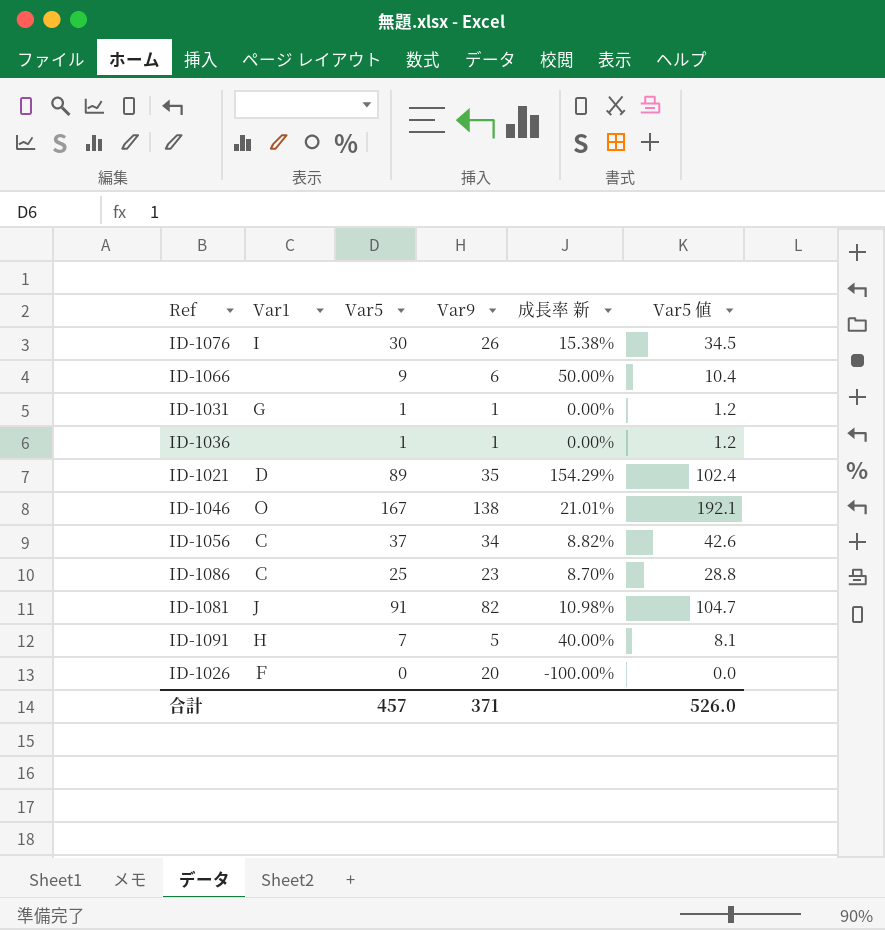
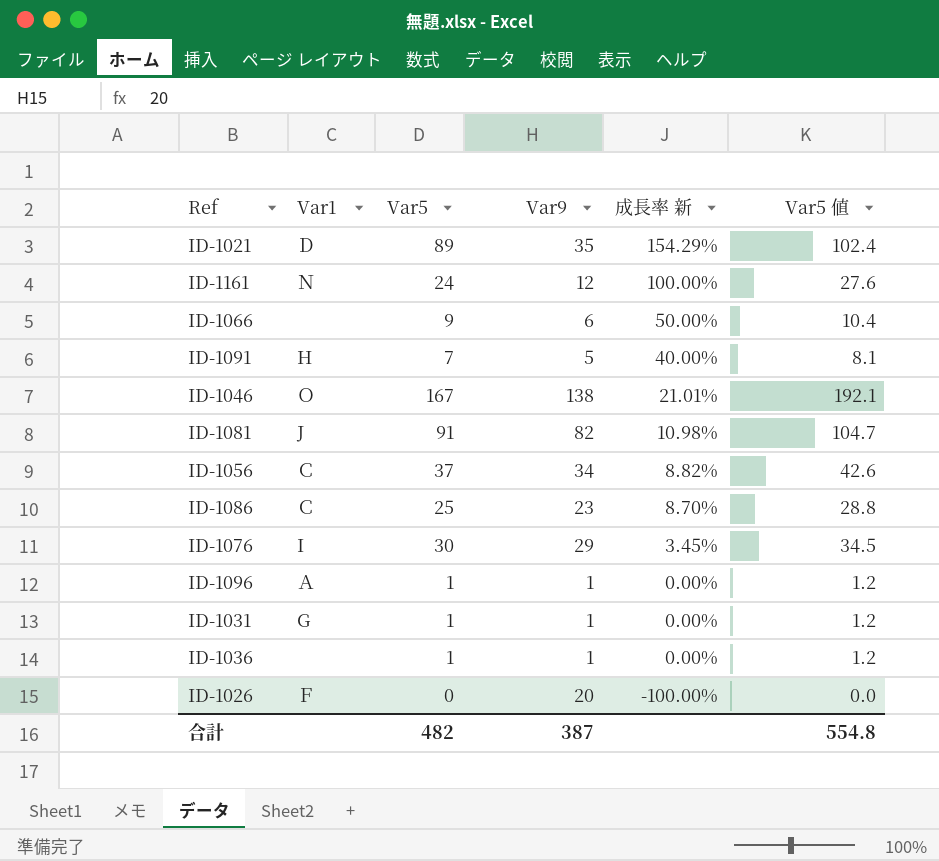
row order: none -> 成長率 新 descending
row ID-1161: none -> Ｎ | 24 | 12 | 100.00% | 27.6
ID-1076 | Var9: 26 -> 29
ID-1076 | 成長率 新: 15.38% -> 3.45%
row ID-1096: none -> Ａ | 1 | 1 | 0.00% | 1.2
合計 | Var5: 457 -> 482
合計 | Var9: 371 -> 387
合計 | Var5 値: 526.0 -> 554.8

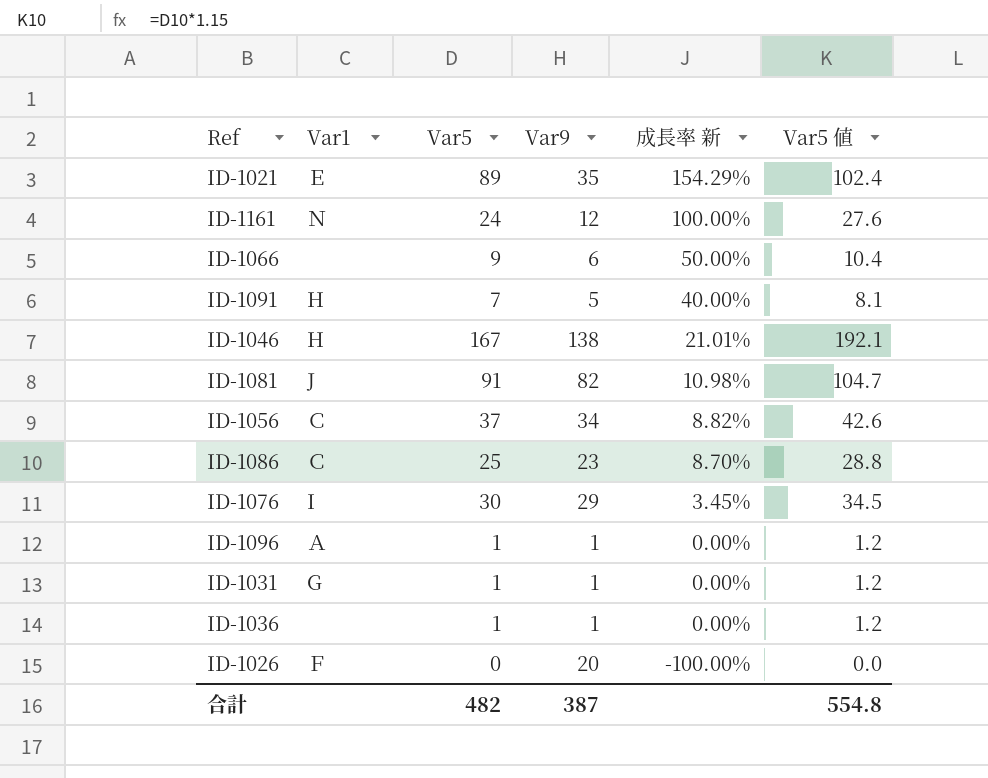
ID-1021 | Var1: Ｄ -> Ｅ
ID-1046 | Var1: Ｏ -> H

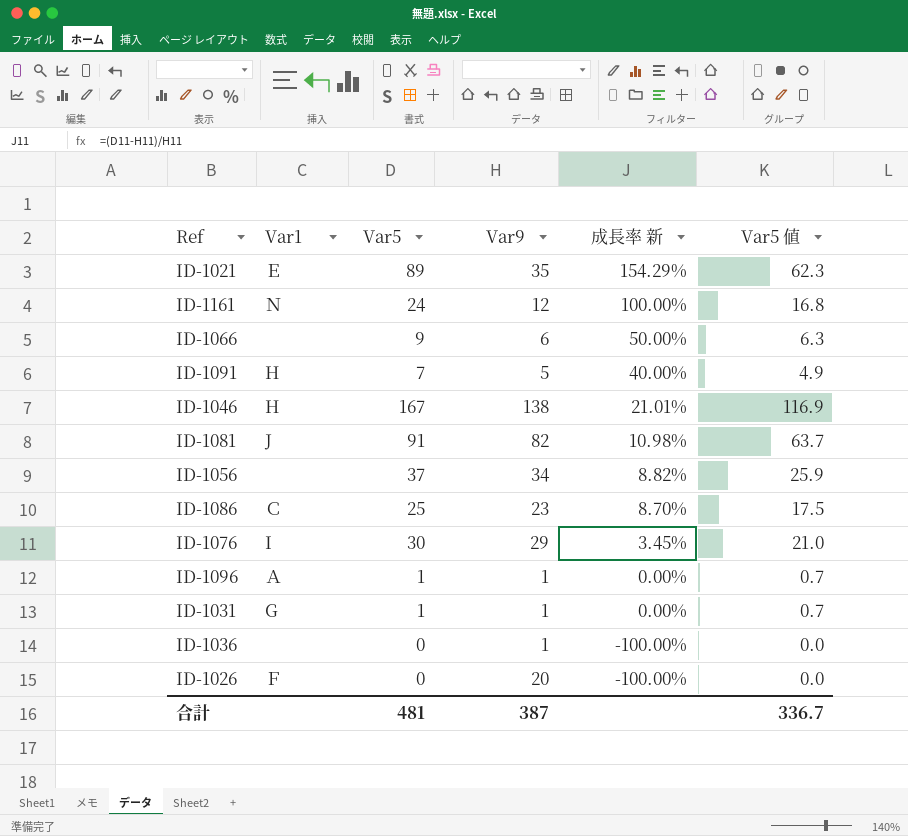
column Var5 値 | formula: [Var5] * 1.15 -> [Var5] * 0.7
ID-1056 | Var1: Ｃ -> none
ID-1036 | Var5: 1 -> 0
ID-1036 | 成長率 新: 0.00% -> -100.00%
合計 | Var5: 482 -> 481
合計 | Var5 値: 554.8 -> 336.7

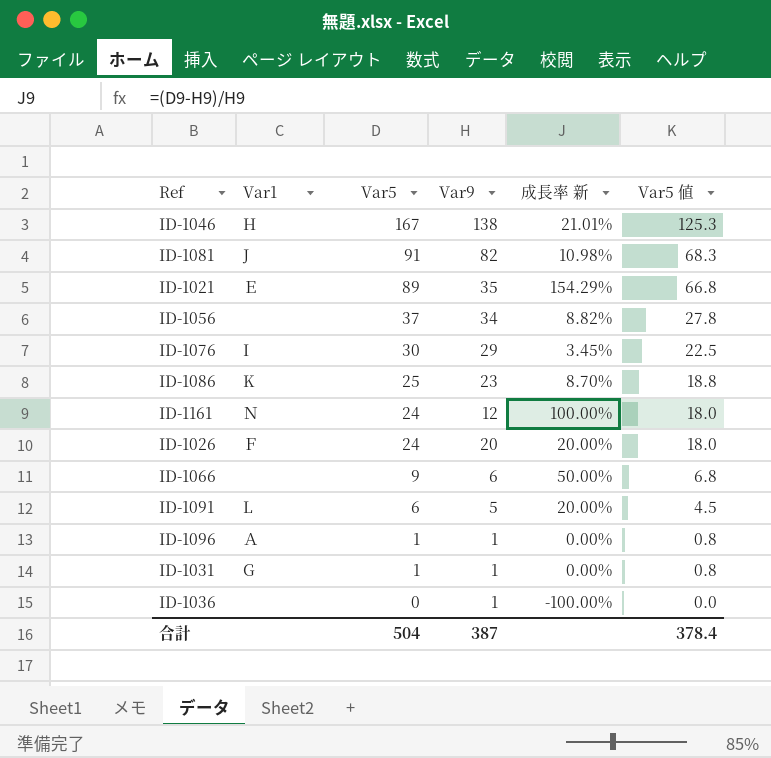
row order: 成長率 新 descending -> Var5 descending
column Var5 値 | formula: [Var5] * 0.7 -> [Var5] * 0.75
ID-1086 | Var1: Ｃ -> K
ID-1026 | Var5: 0 -> 24
ID-1026 | 成長率 新: -100.00% -> 20.00%
ID-1091 | Var1: H -> L
ID-1091 | Var5: 7 -> 6
ID-1091 | 成長率 新: 40.00% -> 20.00%
合計 | Var5: 481 -> 504
合計 | Var5 値: 336.7 -> 378.4

